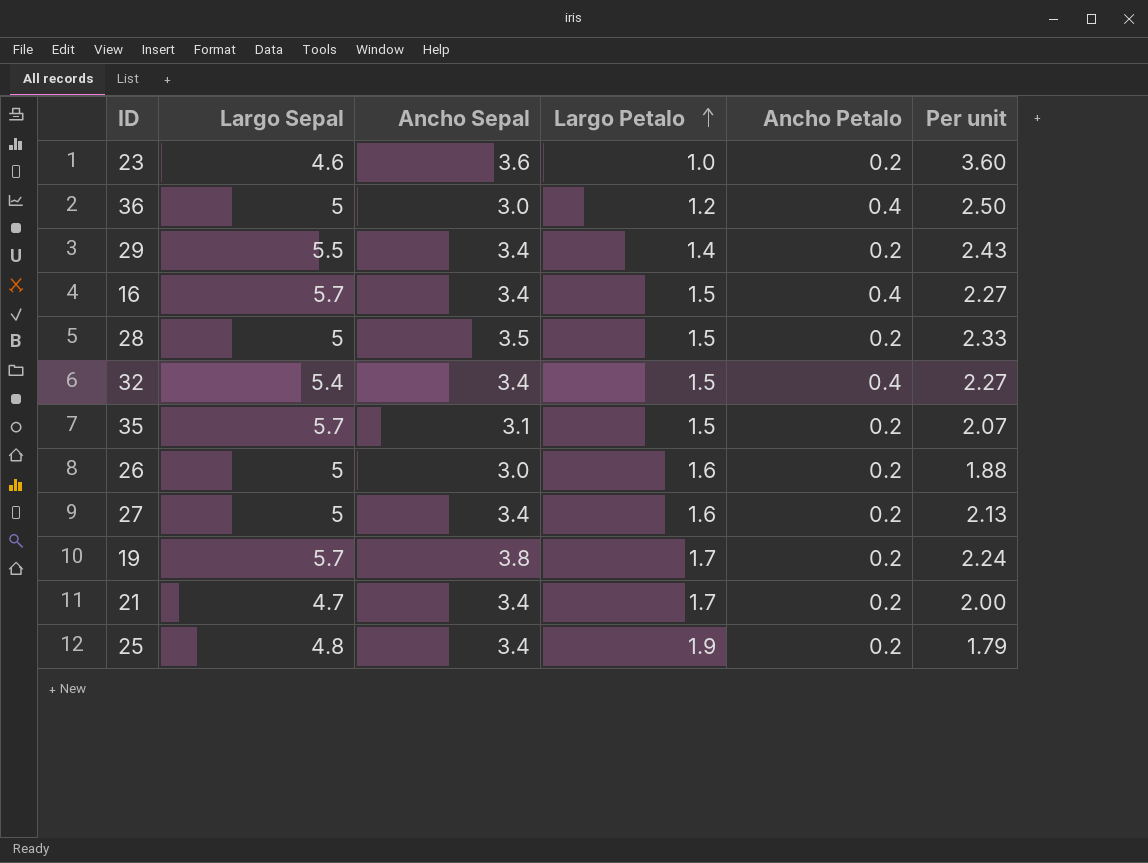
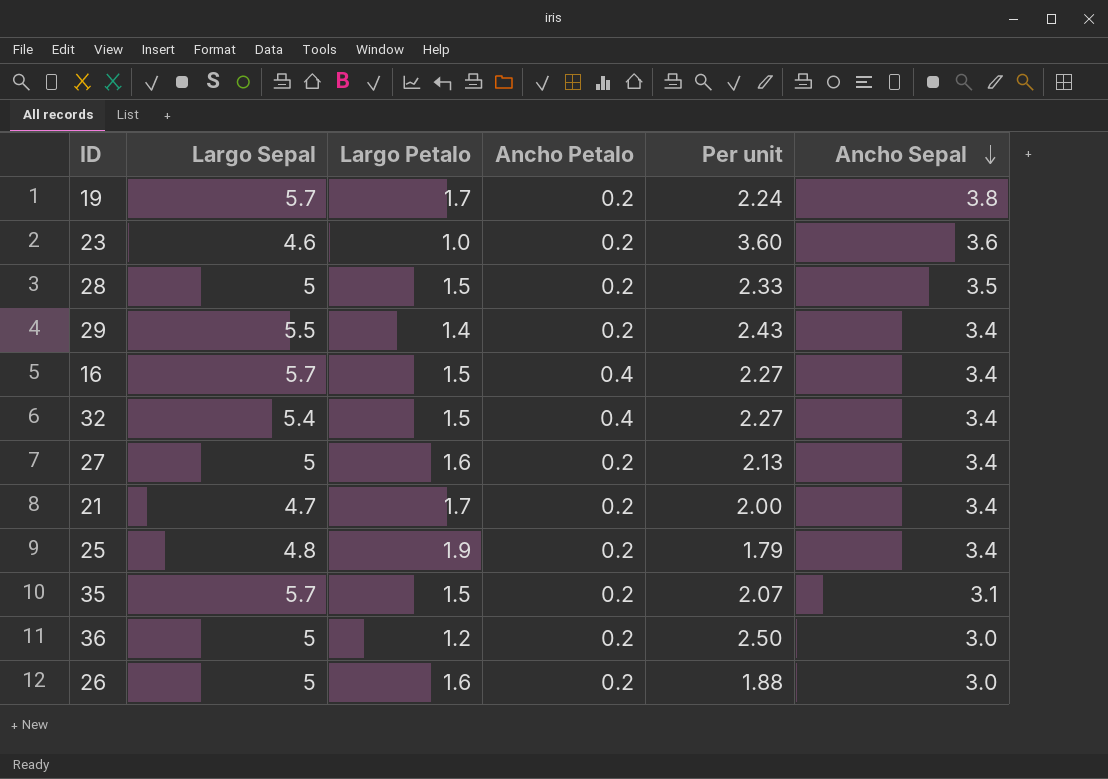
row order: Largo Petalo ascending -> Ancho Sepal descending
column Ancho Sepal | position: 3 -> 6
36 | Ancho Petalo: 0.4 -> 0.2

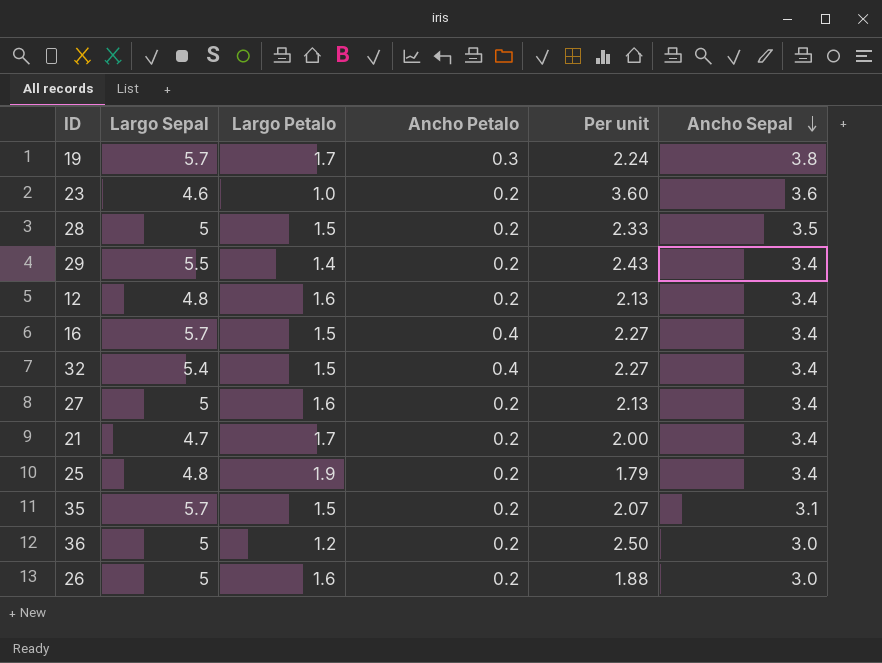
19 | Ancho Petalo: 0.2 -> 0.3
row 12: none -> 4.8 | 1.6 | 0.2 | 2.13 | 3.4

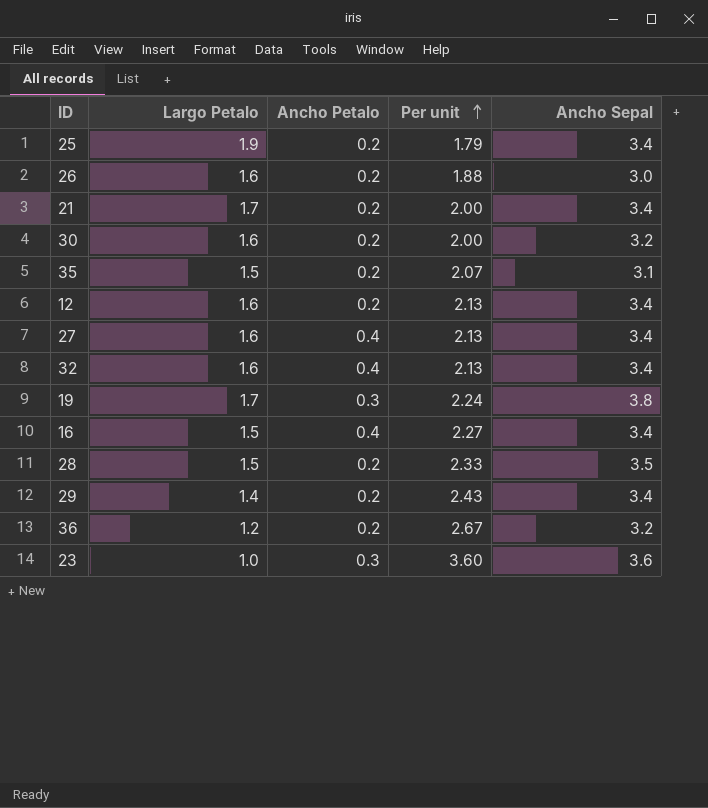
row order: Ancho Sepal descending -> Per unit ascending
column Largo Sepal | position: 2 -> none
row 30: none -> 1.6 | 0.2 | 2.00 | 3.2
27 | Ancho Petalo: 0.2 -> 0.4
32 | Largo Petalo: 1.5 -> 1.6
32 | Per unit: 2.27 -> 2.13
36 | Per unit: 2.50 -> 2.67
36 | Ancho Sepal: 3.0 -> 3.2
23 | Ancho Petalo: 0.2 -> 0.3

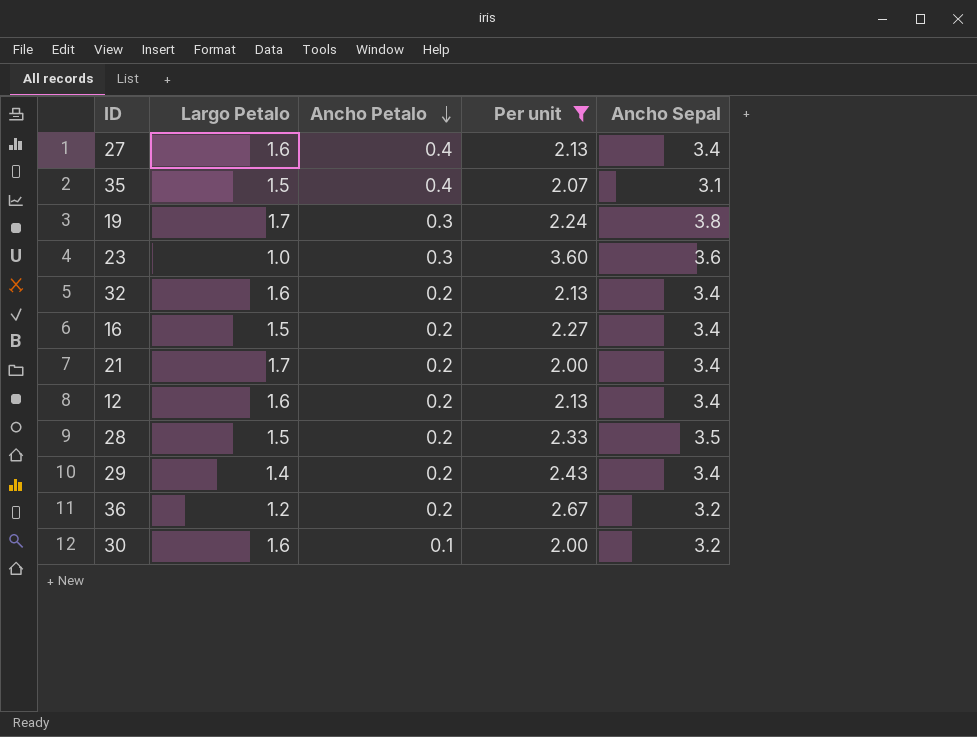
filter: none -> Per unit >= 2.00
row order: Per unit ascending -> Ancho Petalo descending
35 | Ancho Petalo: 0.2 -> 0.4
32 | Ancho Petalo: 0.4 -> 0.2
16 | Ancho Petalo: 0.4 -> 0.2
30 | Ancho Petalo: 0.2 -> 0.1

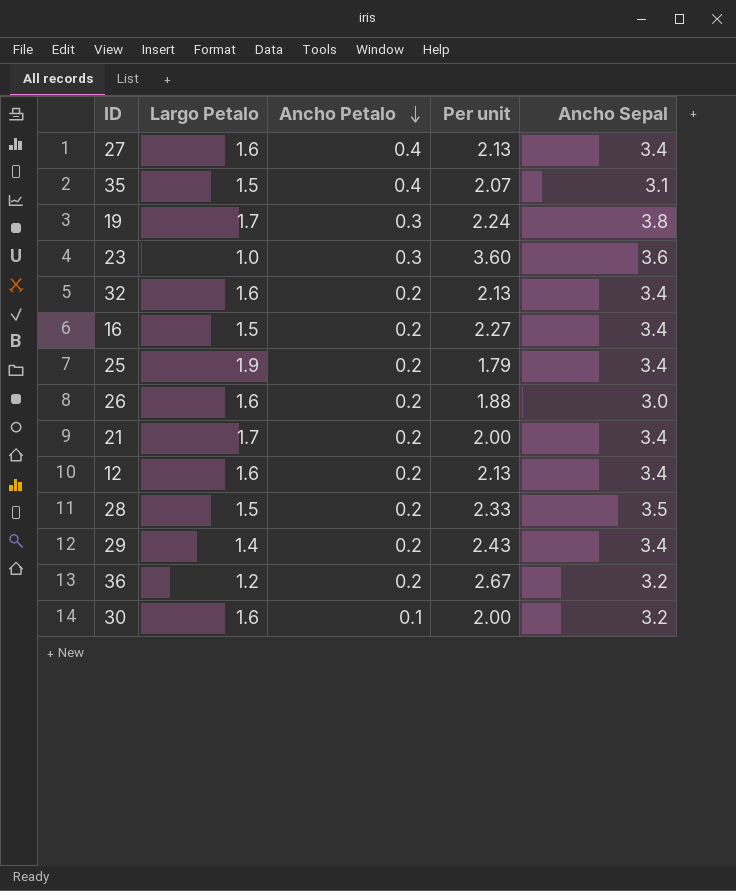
filter: Per unit >= 2.00 -> none

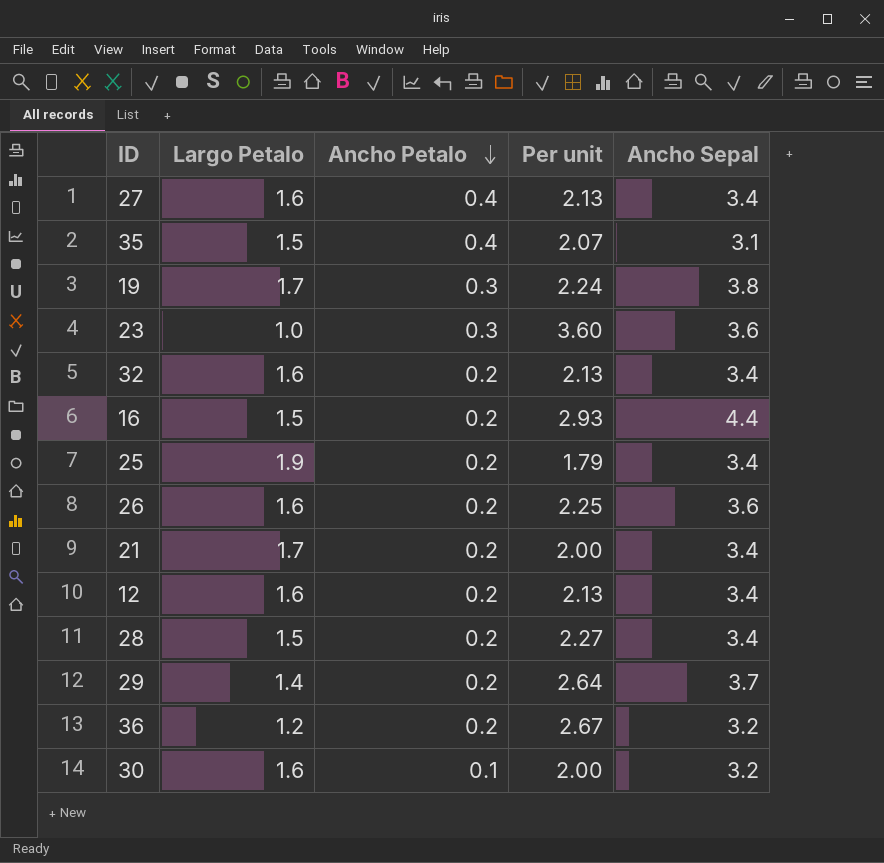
16 | Per unit: 2.27 -> 2.93
16 | Ancho Sepal: 3.4 -> 4.4
26 | Per unit: 1.88 -> 2.25
26 | Ancho Sepal: 3.0 -> 3.6
28 | Per unit: 2.33 -> 2.27
28 | Ancho Sepal: 3.5 -> 3.4
29 | Per unit: 2.43 -> 2.64
29 | Ancho Sepal: 3.4 -> 3.7

